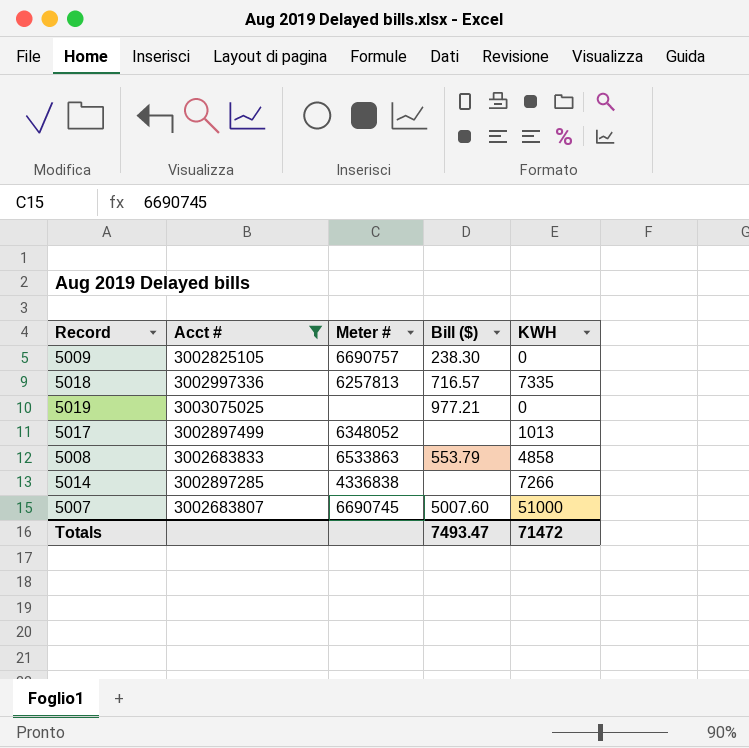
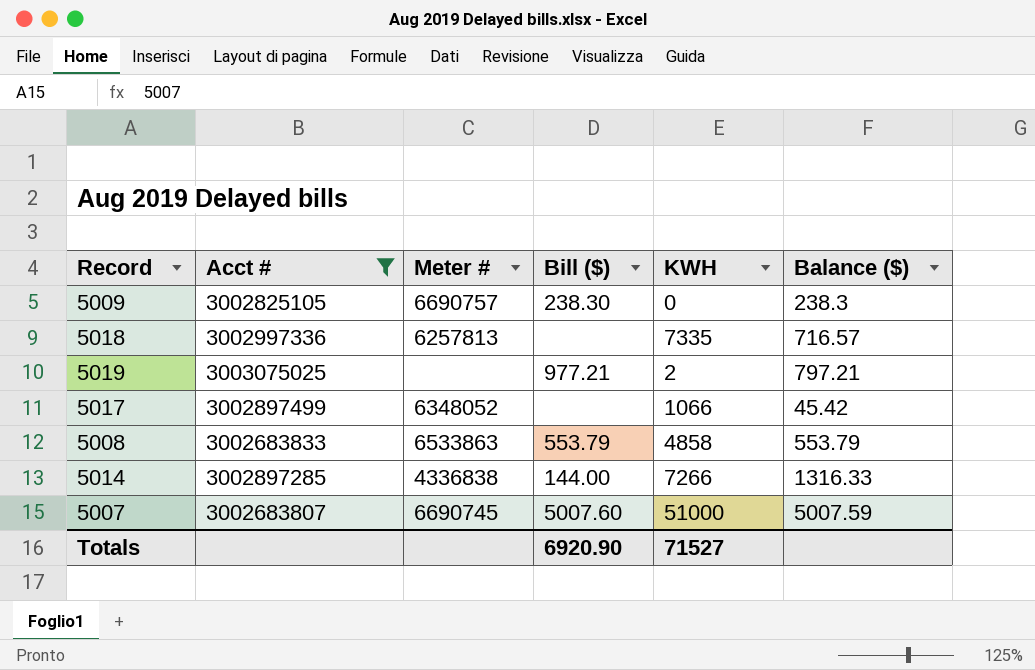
column Balance ($) | position: none -> 6
5018 | Bill ($): 716.57 -> none
5019 | KWH: 0 -> 2
5017 | KWH: 1013 -> 1066
5014 | Bill ($): none -> 144.00
Totals | Bill ($): 7493.47 -> 6920.90
Totals | KWH: 71472 -> 71527

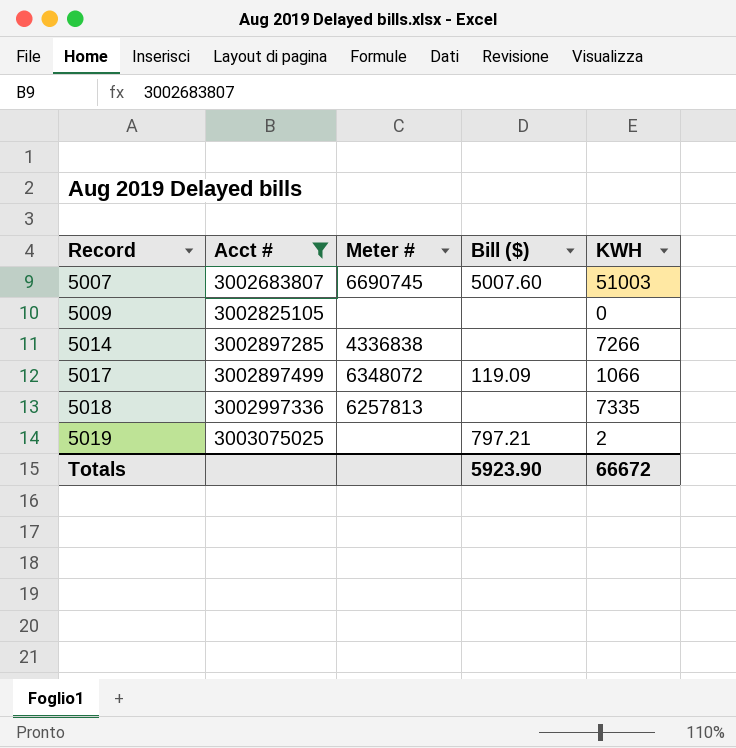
row order: none -> Record ascending
column Balance ($) | position: 6 -> none
row 5008: 3002683833 | 6533863 | 553.79 | 4858 | 553.79 -> none
5007 | KWH: 51000 -> 51003
5009 | Meter #: 6690757 -> none
5009 | Bill ($): 238.30 -> none
5014 | Bill ($): 144.00 -> none
5017 | Meter #: 6348052 -> 6348072
5017 | Bill ($): none -> 119.09
5019 | Bill ($): 977.21 -> 797.21
Totals | Bill ($): 6920.90 -> 5923.90
Totals | KWH: 71527 -> 66672

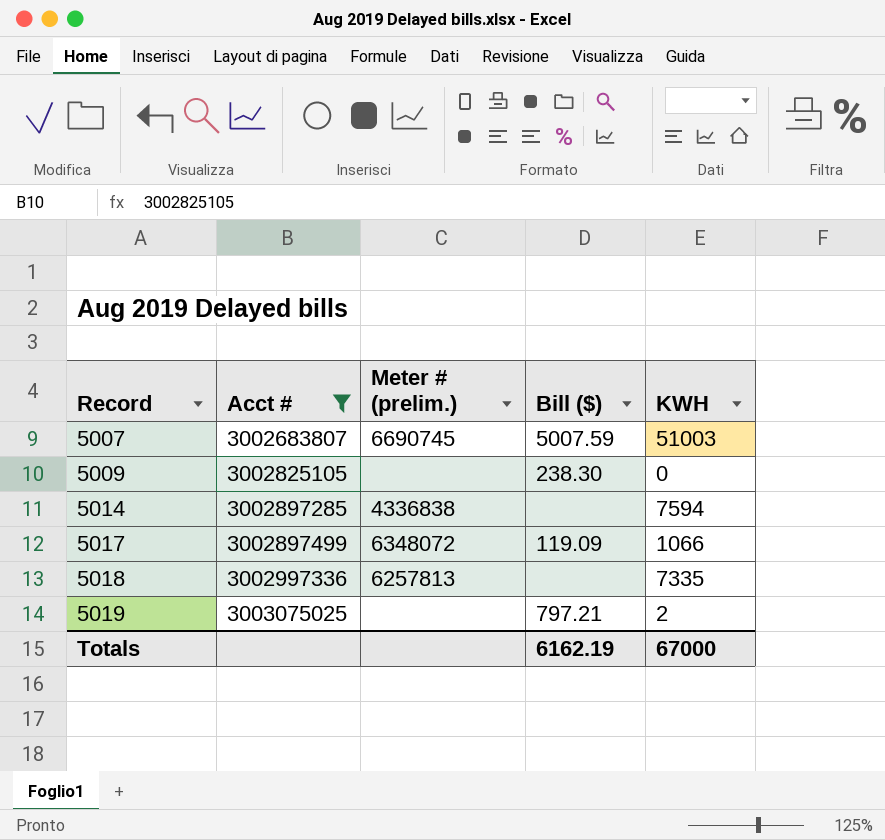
column name: Meter # -> Meter # (prelim.)
5007 | Bill ($): 5007.60 -> 5007.59
5009 | Bill ($): none -> 238.30
5014 | KWH: 7266 -> 7594
Totals | Bill ($): 5923.90 -> 6162.19
Totals | KWH: 66672 -> 67000

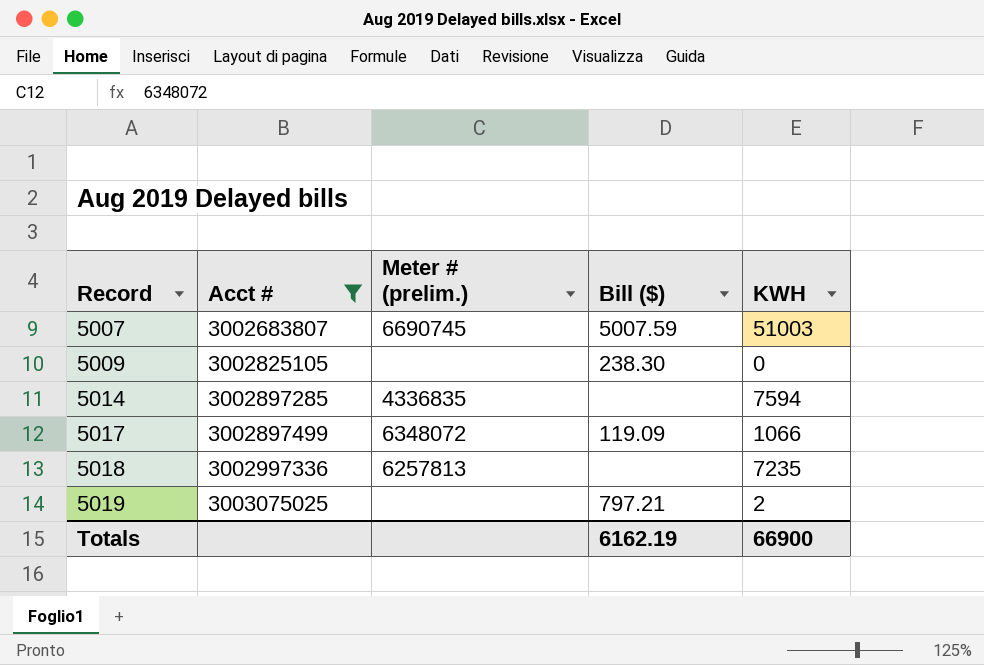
5014 | Meter # (prelim.): 4336838 -> 4336835
5018 | KWH: 7335 -> 7235
Totals | KWH: 67000 -> 66900

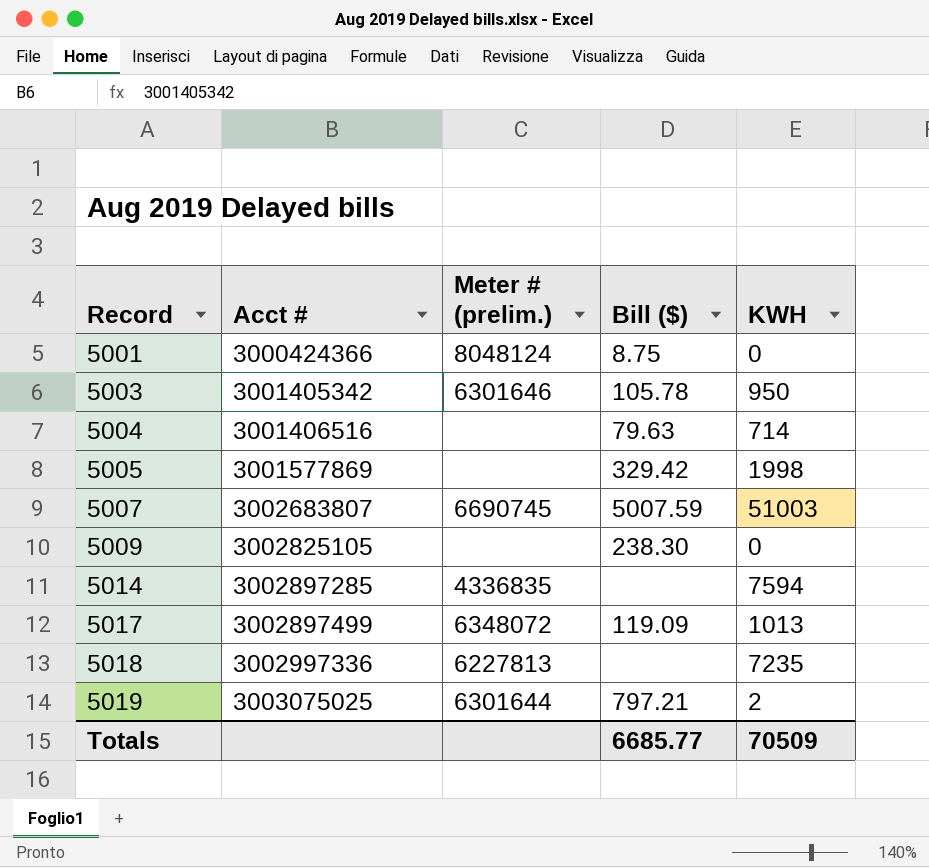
filter: Acct # >= 3002683807 -> none
5017 | KWH: 1066 -> 1013
5018 | Meter # (prelim.): 6257813 -> 6227813
5019 | Meter # (prelim.): none -> 6301644
Totals | Bill ($): 6162.19 -> 6685.77
Totals | KWH: 66900 -> 70509

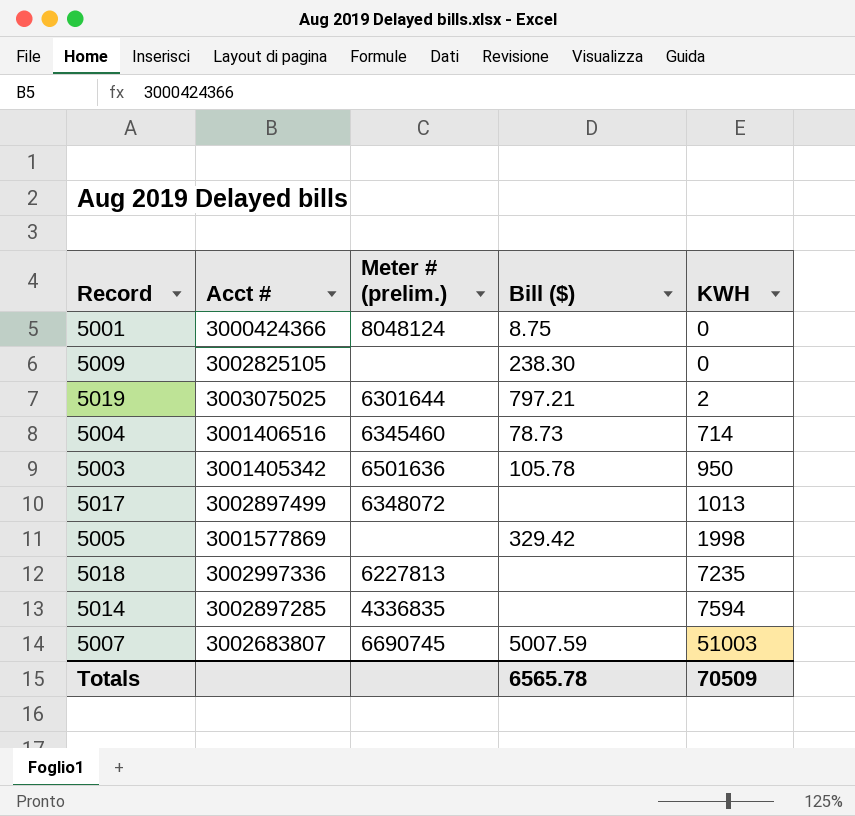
row order: Record ascending -> KWH ascending
5004 | Meter # (prelim.): none -> 6345460
5004 | Bill ($): 79.63 -> 78.73
5003 | Meter # (prelim.): 6301646 -> 6501636
5017 | Bill ($): 119.09 -> none
Totals | Bill ($): 6685.77 -> 6565.78

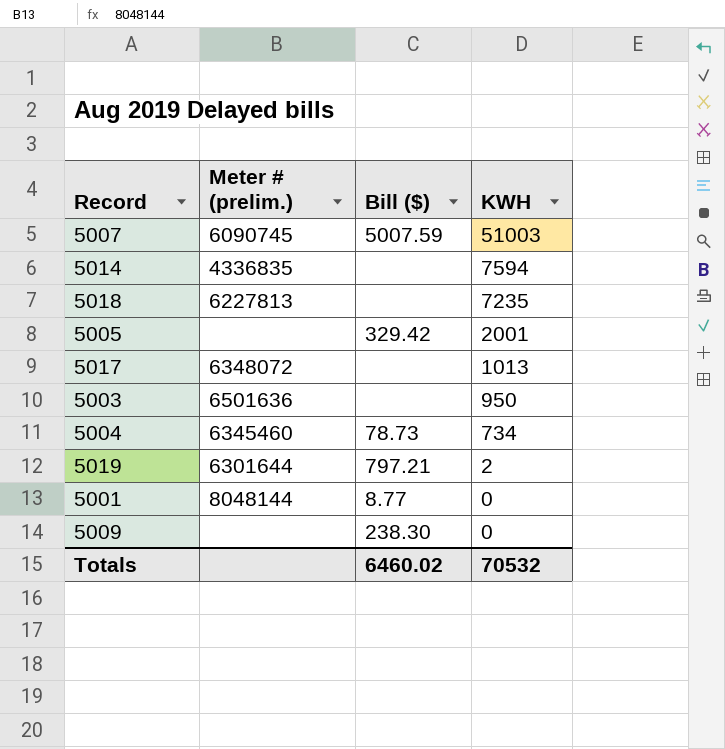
row order: KWH ascending -> KWH descending
column Acct # | position: 2 -> none
5007 | Meter # (prelim.): 6690745 -> 6090745
5005 | KWH: 1998 -> 2001
5003 | Bill ($): 105.78 -> none
5004 | KWH: 714 -> 734
5001 | Meter # (prelim.): 8048124 -> 8048144
5001 | Bill ($): 8.75 -> 8.77
Totals | Bill ($): 6565.78 -> 6460.02
Totals | KWH: 70509 -> 70532

